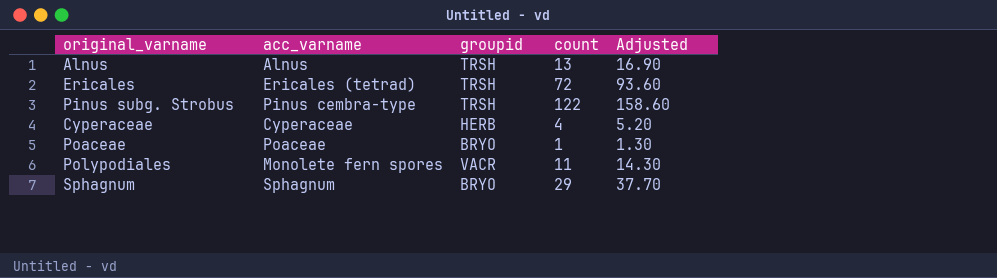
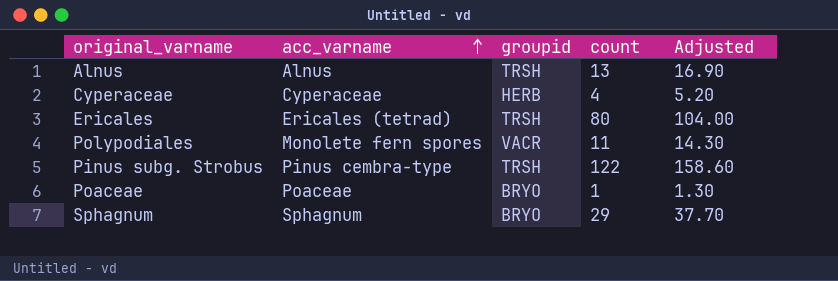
row order: none -> acc_varname ascending
Ericales | count: 72 -> 80
Ericales | Adjusted: 93.60 -> 104.00

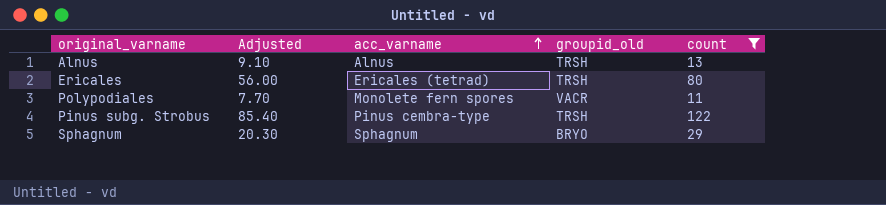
filter: none -> count >= 11
column Adjusted | formula: [count] * 1.3 -> [count] * 0.7
column Adjusted | position: 5 -> 2
column name: groupid -> groupid_old

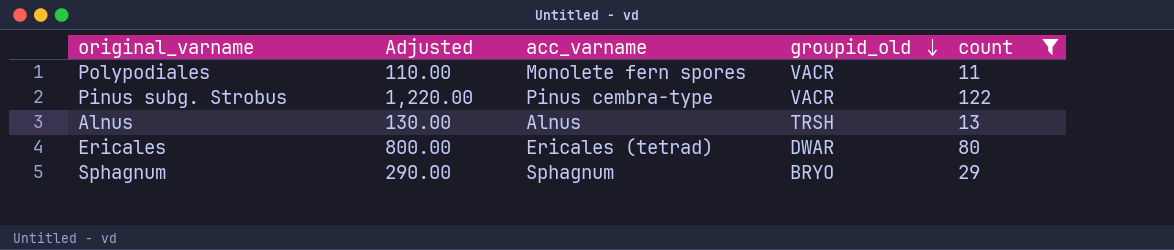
row order: acc_varname ascending -> groupid_old descending
column Adjusted | formula: [count] * 0.7 -> [count] * 10
Pinus subg. Strobus | groupid_old: TRSH -> VACR
Ericales | groupid_old: TRSH -> DWAR

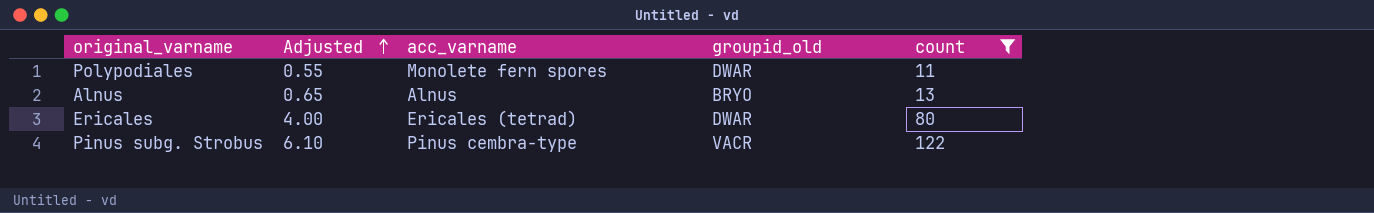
row order: groupid_old descending -> Adjusted ascending
column Adjusted | formula: [count] * 10 -> [count] * 0.05
row Sphagnum: 290.00 | Sphagnum | BRYO | 29 -> none
Polypodiales | groupid_old: VACR -> DWAR
Alnus | groupid_old: TRSH -> BRYO

